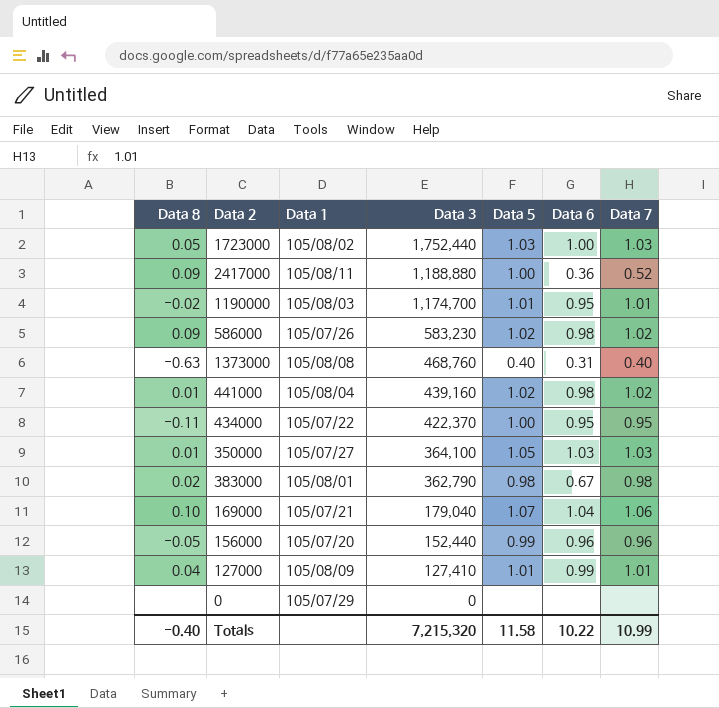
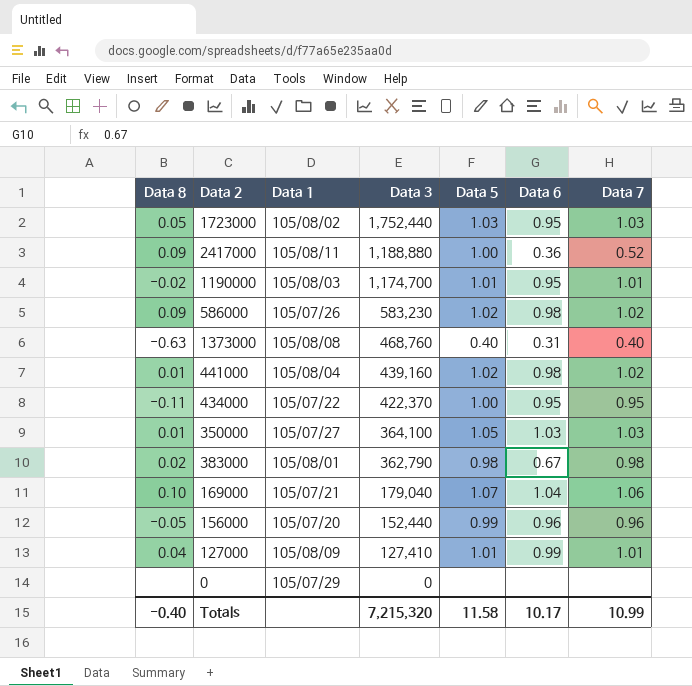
1723000 | Data 6: 1.00 -> 0.95
Totals | Data 6: 10.22 -> 10.17

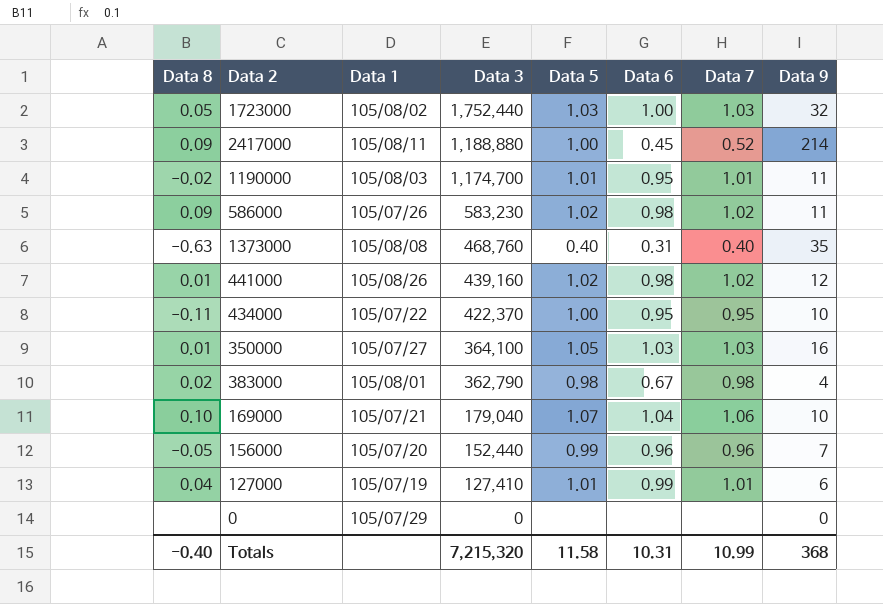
column Data 9 | position: none -> 8
1723000 | Data 6: 0.95 -> 1.00
2417000 | Data 6: 0.36 -> 0.45
441000 | Data 1: 105/08/04 -> 105/08/26
127000 | Data 1: 105/08/09 -> 105/07/19
Totals | Data 6: 10.17 -> 10.31

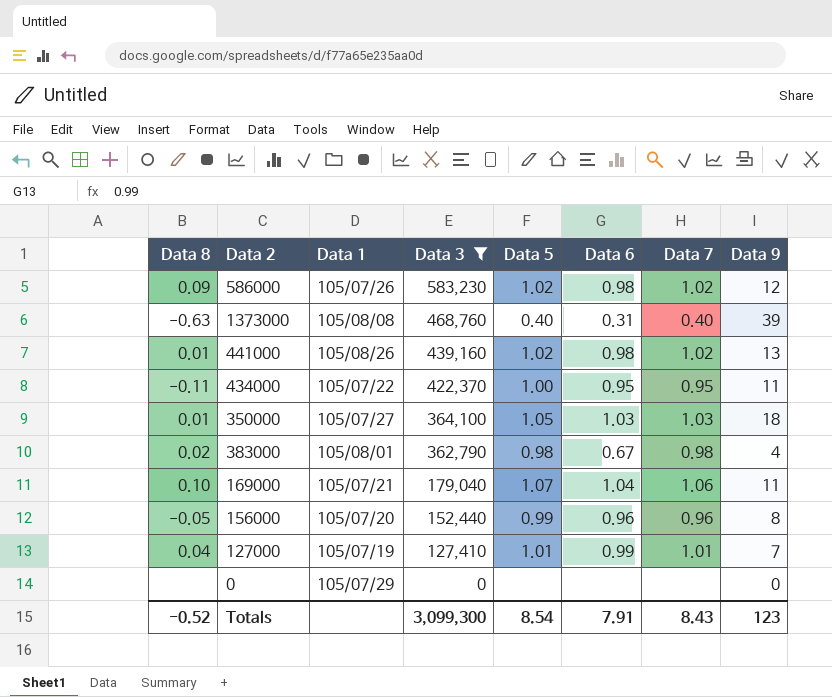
filter: none -> Data 3 <= 583,230
586000 | Data 9: 11 -> 12
1373000 | Data 9: 35 -> 39
441000 | Data 9: 12 -> 13
434000 | Data 9: 10 -> 11
350000 | Data 9: 16 -> 18
169000 | Data 9: 10 -> 11
156000 | Data 9: 7 -> 8
127000 | Data 9: 6 -> 7
Totals | Data 8: -0.40 -> -0.52
Totals | Data 3: 7,215,320 -> 3,099,300
Totals | Data 5: 11.58 -> 8.54
Totals | Data 6: 10.31 -> 7.91
Totals | Data 7: 10.99 -> 8.43
Totals | Data 9: 368 -> 123

